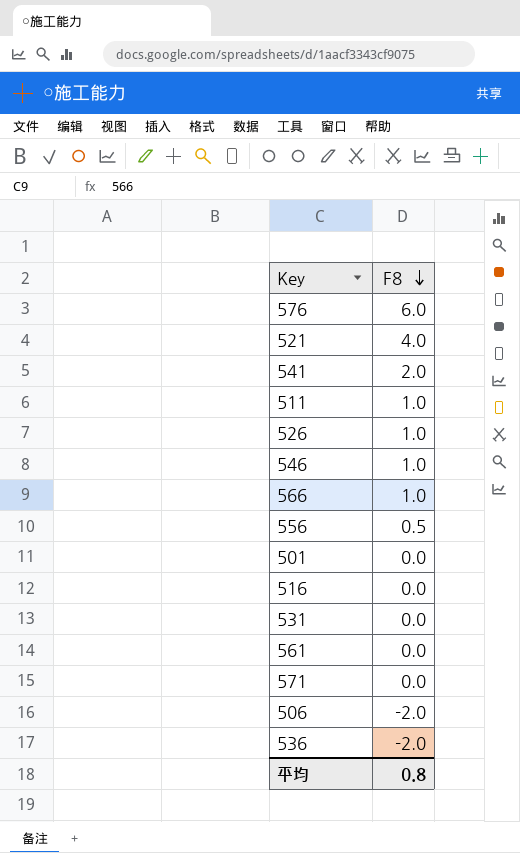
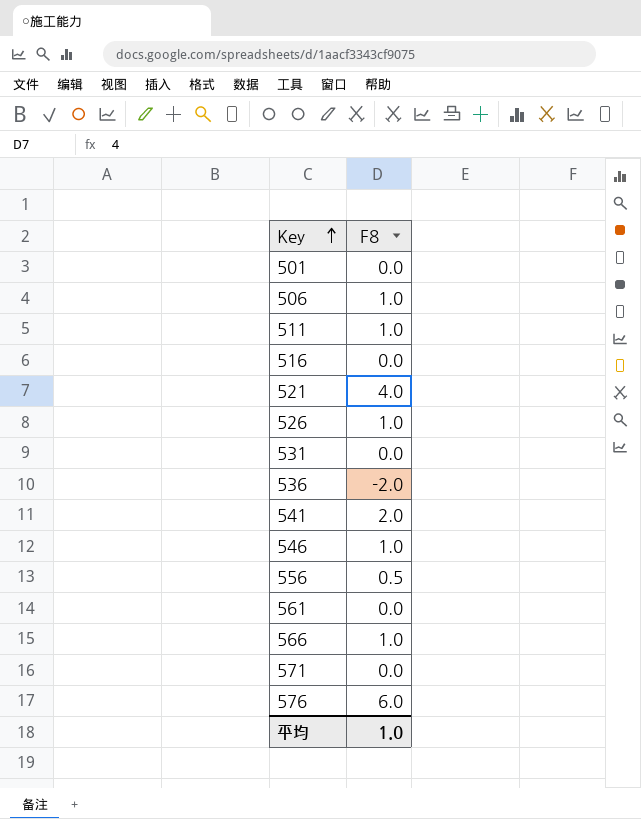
row order: F8 descending -> Key ascending
506 | F8: -2.0 -> 1.0
平均 | F8: 0.8 -> 1.0

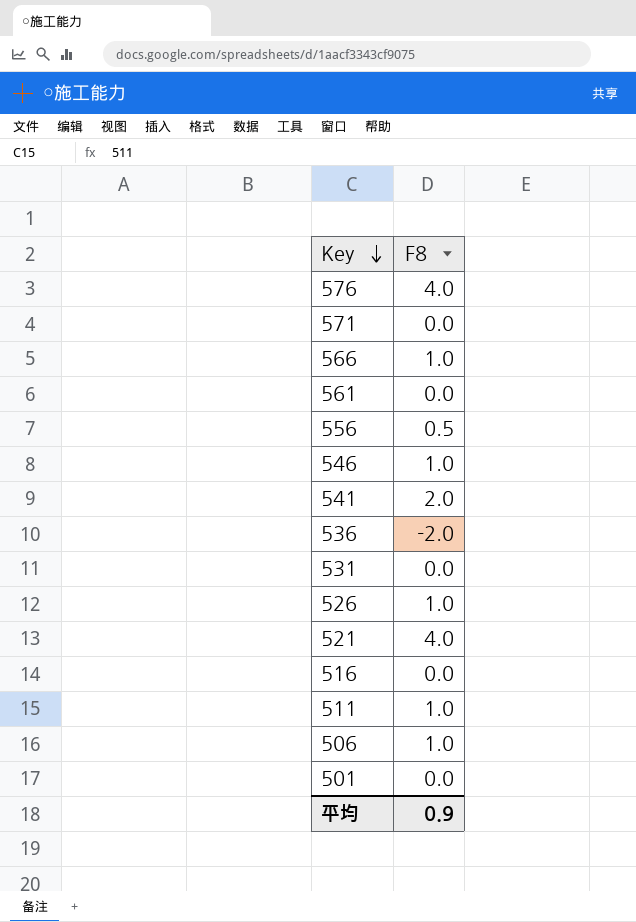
row order: Key ascending -> Key descending
576 | F8: 6.0 -> 4.0
平均 | F8: 1.0 -> 0.9

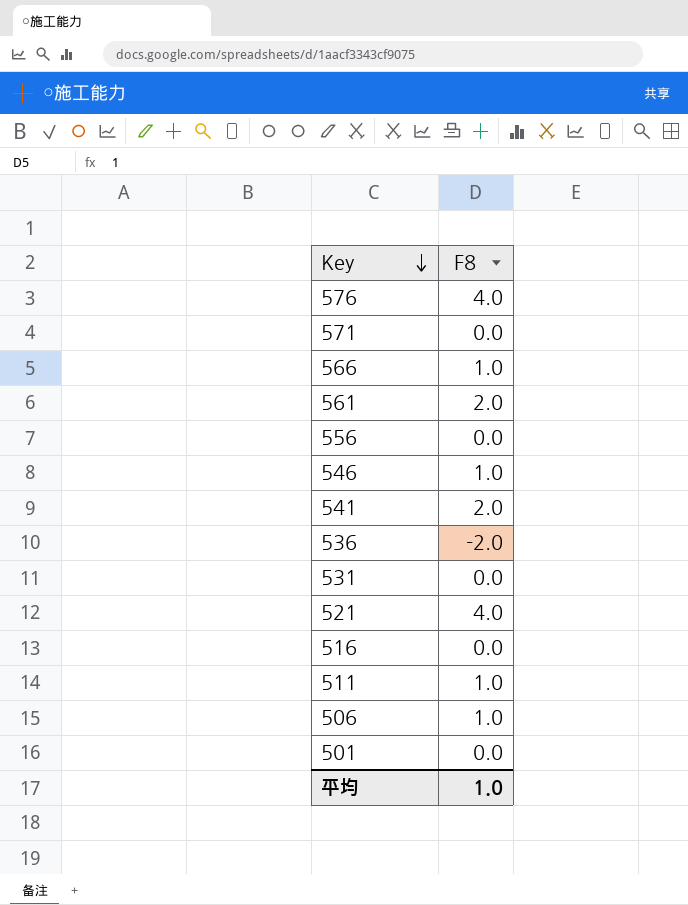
row 526: 1.0 -> none
561 | F8: 0.0 -> 2.0
556 | F8: 0.5 -> 0.0
平均 | F8: 0.9 -> 1.0

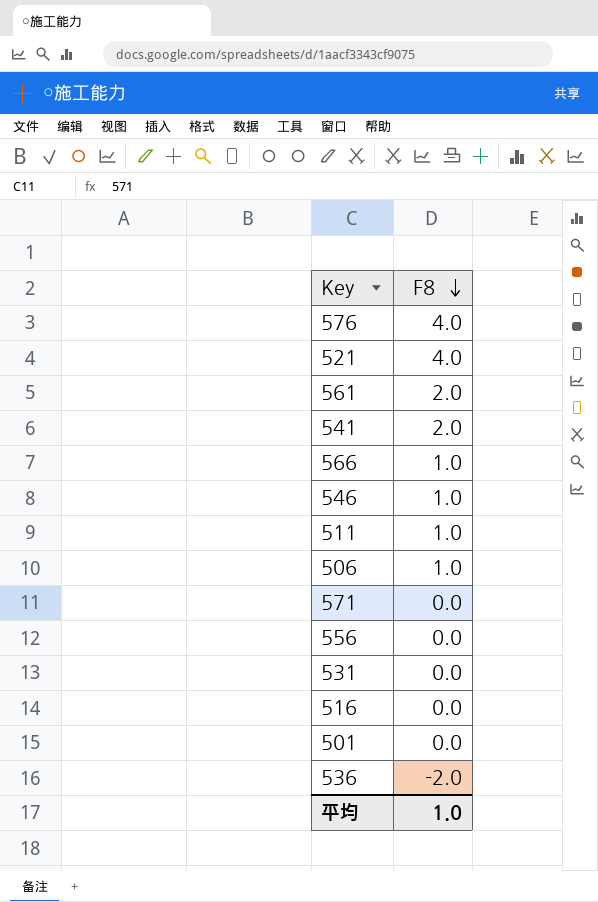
row order: Key descending -> F8 descending

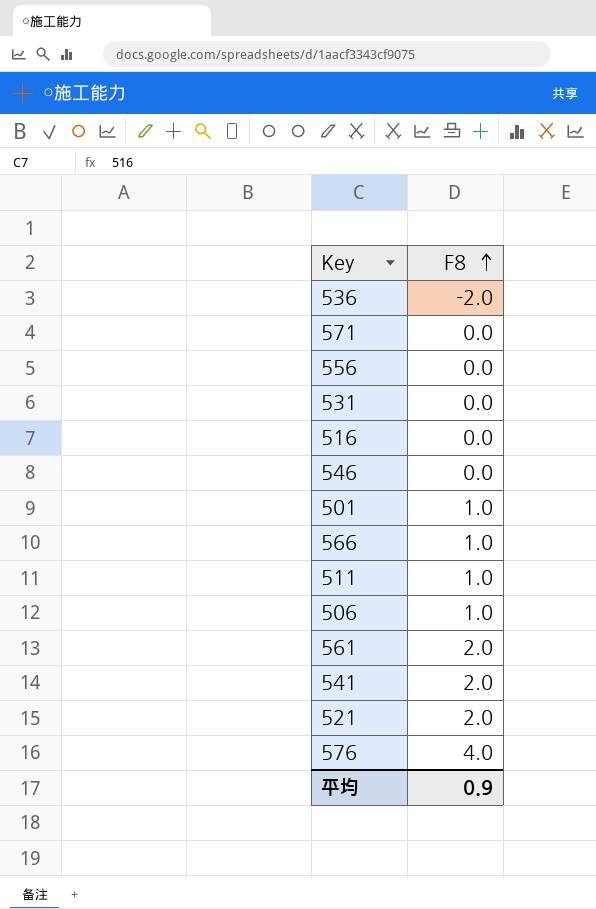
row order: F8 descending -> F8 ascending
546 | F8: 1.0 -> 0.0
501 | F8: 0.0 -> 1.0
521 | F8: 4.0 -> 2.0
平均 | F8: 1.0 -> 0.9

